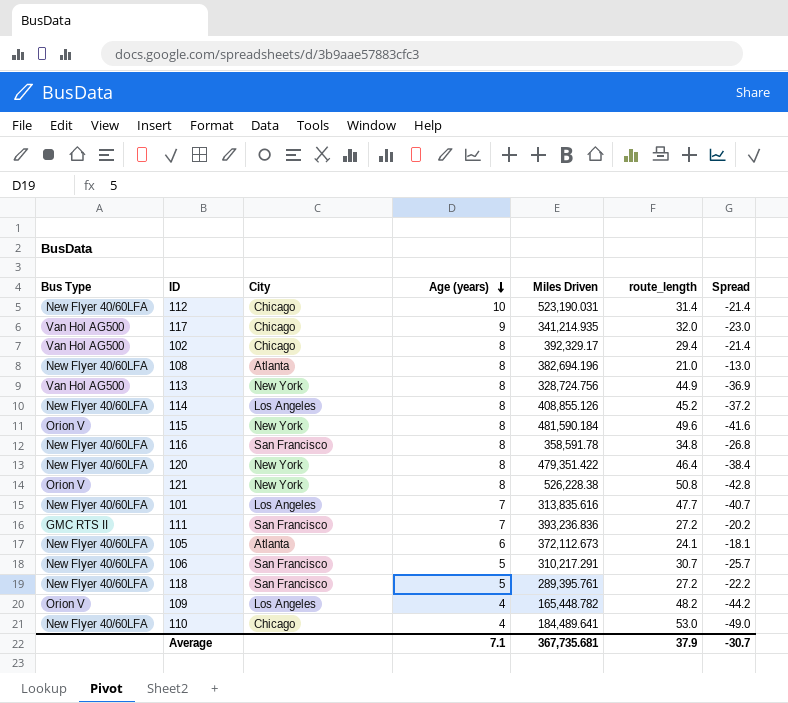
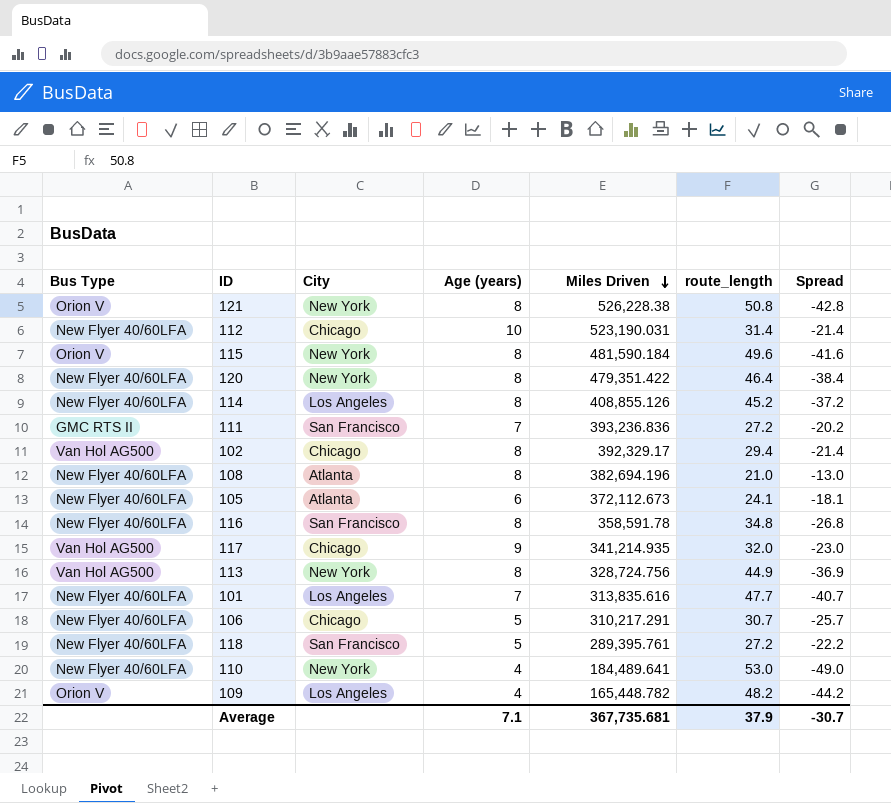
row order: Age (years) descending -> Miles Driven descending
106 | City: San Francisco -> Chicago
110 | City: Chicago -> New York

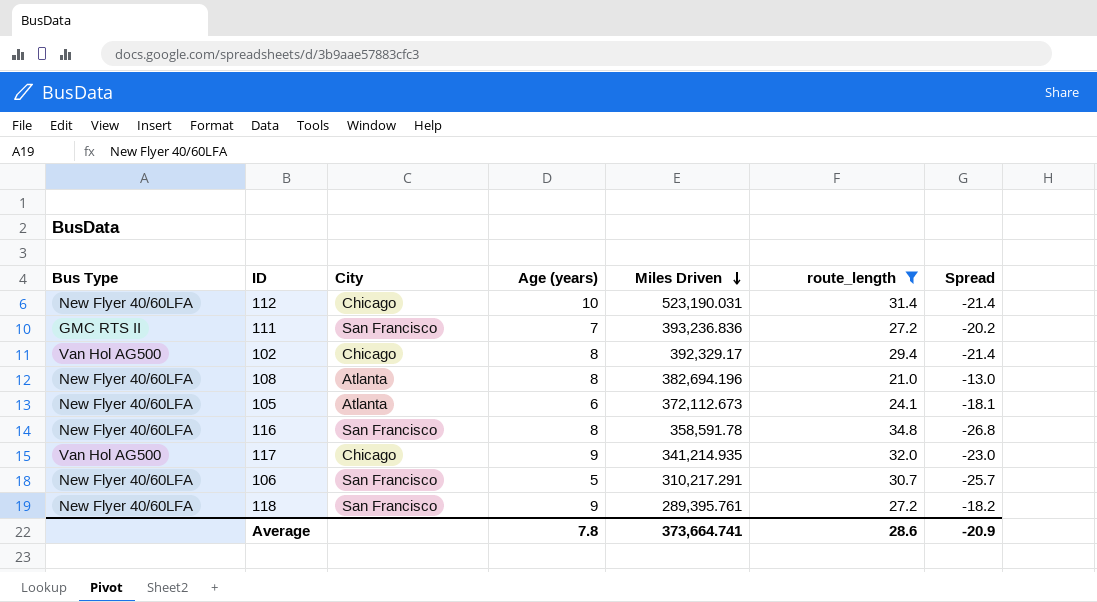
filter: none -> route_length <= 34.8
106 | City: Chicago -> San Francisco
118 | Age (years): 5 -> 9
118 | Spread: -22.2 -> -18.2
Average | Age (years): 7.1 -> 7.8
Average | Miles Driven: 367,735.681 -> 373,664.741
Average | route_length: 37.9 -> 28.6
Average | Spread: -30.7 -> -20.9

